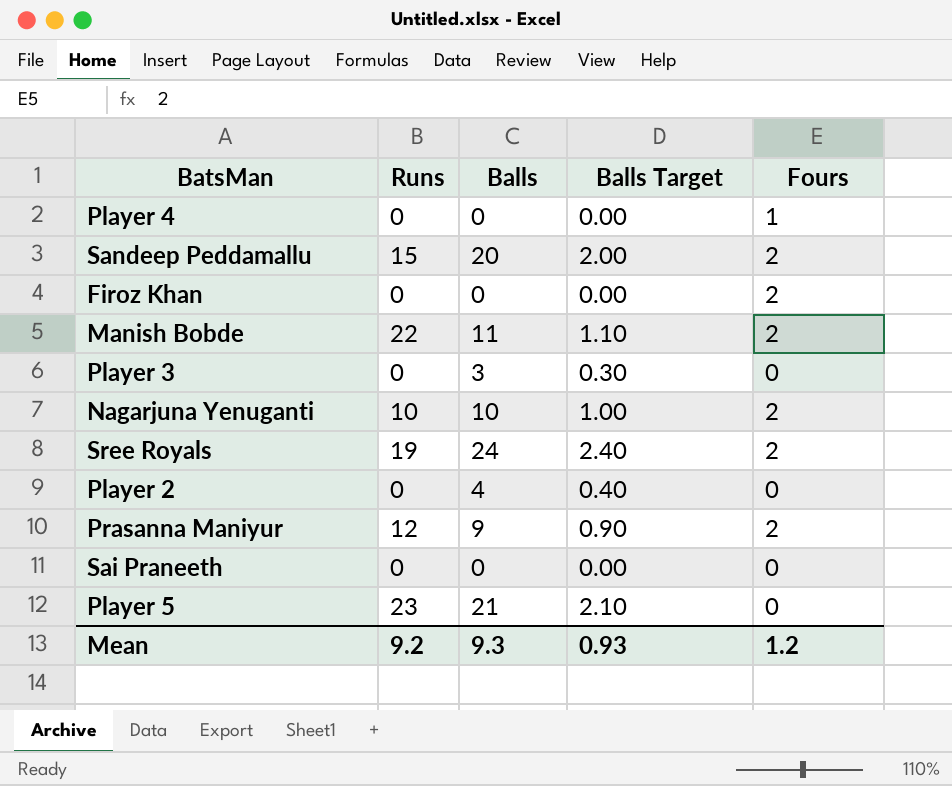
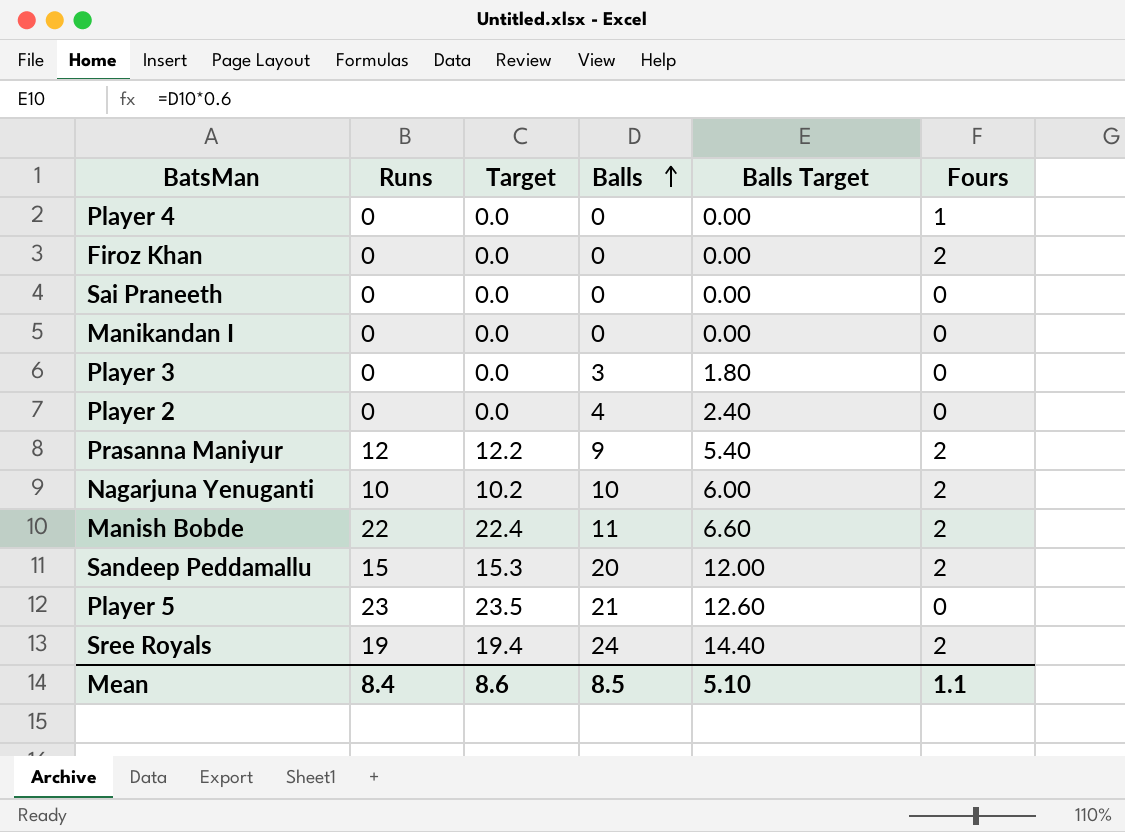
row order: none -> Balls ascending
column Target | formula: none -> [Runs] * 1.02
column Balls Target | formula: [Balls] * 0.1 -> [Balls] * 0.6
row Manikandan I: none -> 0 | 0.0 | 0 | 0.00 | 0
Mean | Runs: 9.2 -> 8.4
Mean | Balls: 9.3 -> 8.5
Mean | Balls Target: 0.93 -> 5.10
Mean | Fours: 1.2 -> 1.1

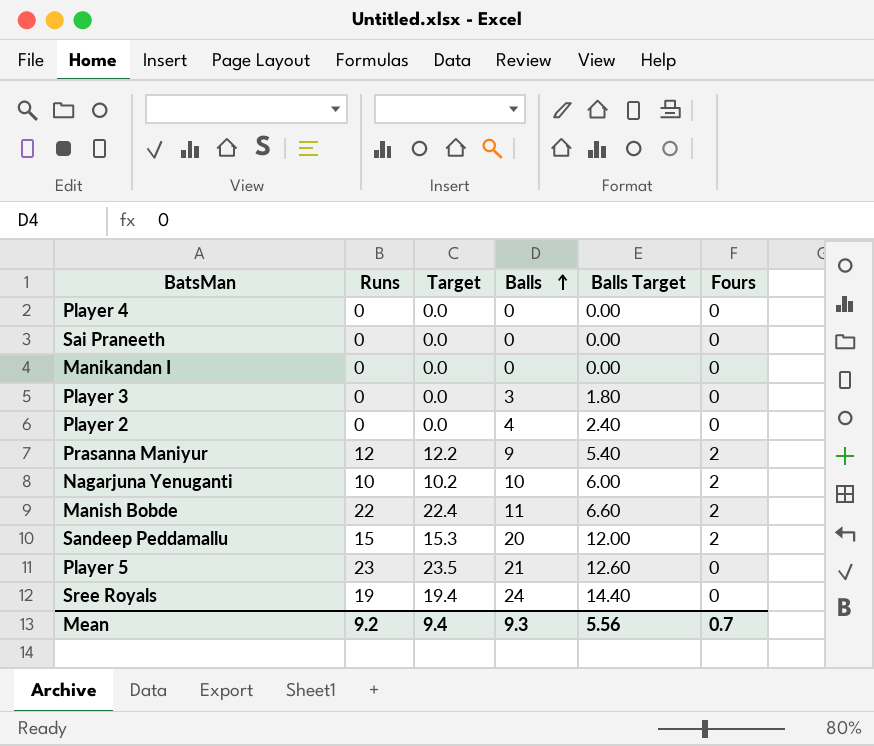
row Firoz Khan: 0 | 0.0 | 0 | 0.00 | 2 -> none
Player 4 | Fours: 1 -> 0
Sree Royals | Fours: 2 -> 0
Mean | Runs: 8.4 -> 9.2
Mean | Target: 8.6 -> 9.4
Mean | Balls: 8.5 -> 9.3
Mean | Balls Target: 5.10 -> 5.56
Mean | Fours: 1.1 -> 0.7

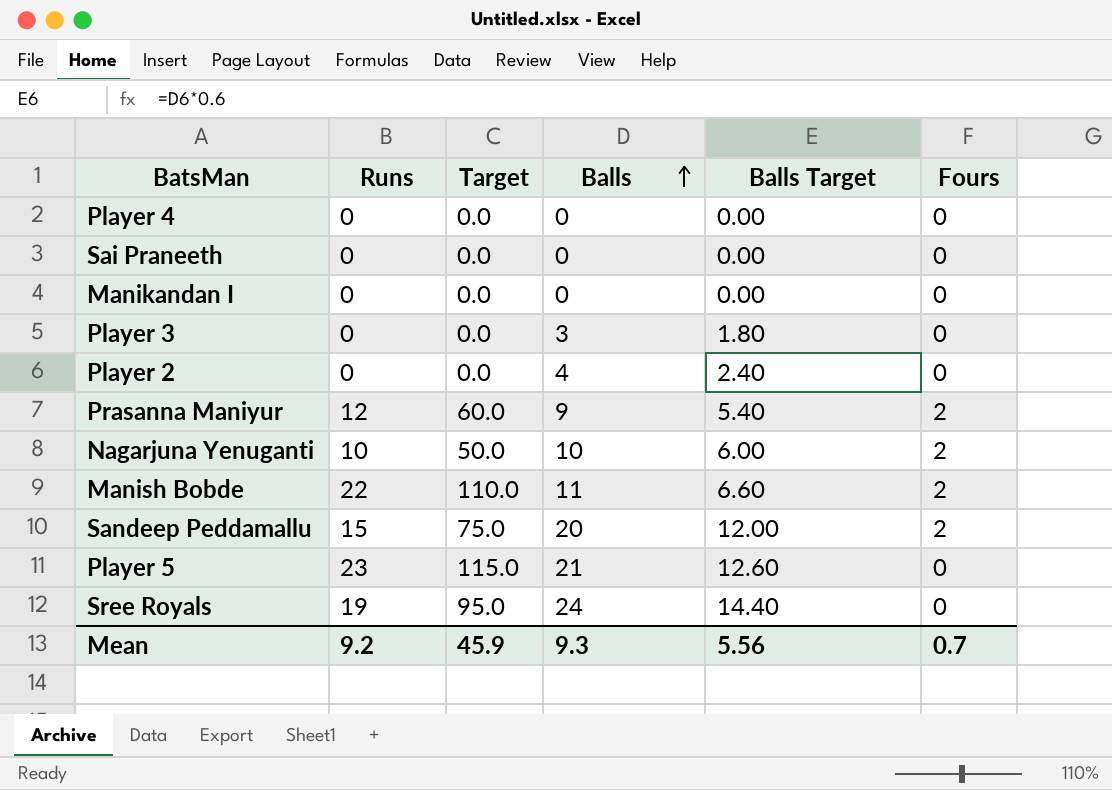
column Target | formula: [Runs] * 1.02 -> [Runs] * 5
Mean | Target: 9.4 -> 45.9

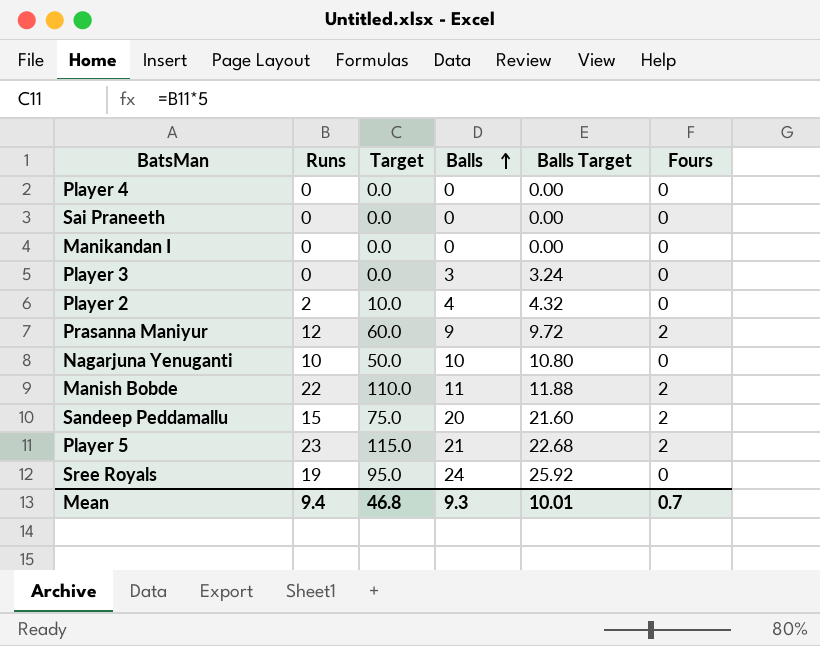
column Balls Target | formula: [Balls] * 0.6 -> [Balls] * 1.08
Player 2 | Runs: 0 -> 2
Player 2 | Target: 0.0 -> 10.0
Nagarjuna Yenuganti | Fours: 2 -> 0
Player 5 | Fours: 0 -> 2
Mean | Runs: 9.2 -> 9.4
Mean | Target: 45.9 -> 46.8
Mean | Balls Target: 5.56 -> 10.01

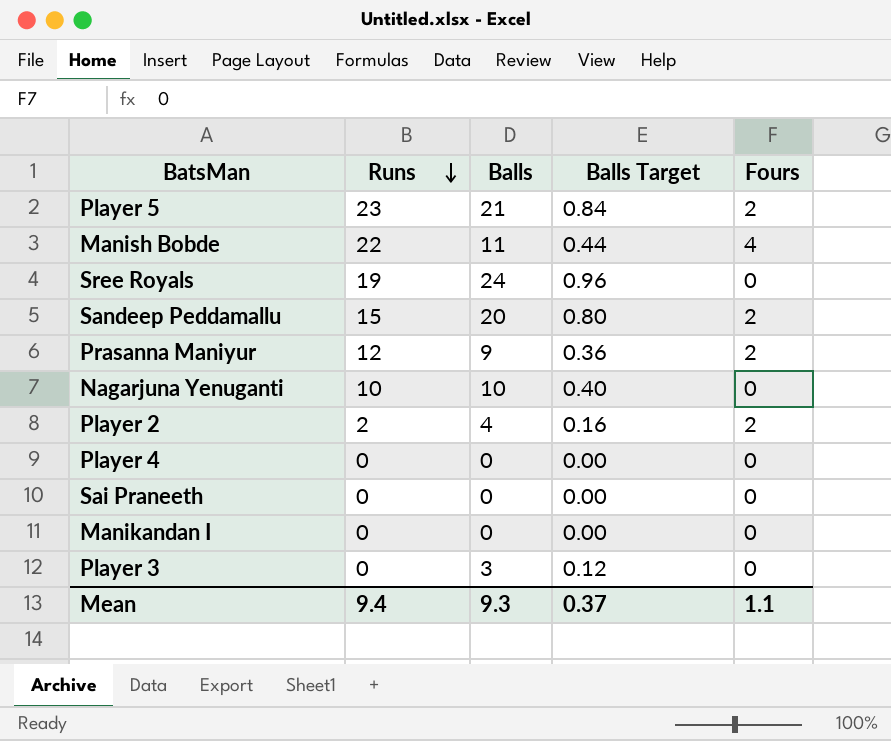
row order: Balls ascending -> Runs descending
column Target | formula: [Runs] * 5 -> none
column Balls Target | formula: [Balls] * 1.08 -> [Balls] * 0.04
Manish Bobde | Fours: 2 -> 4
Player 2 | Fours: 0 -> 2
Mean | Balls Target: 10.01 -> 0.37
Mean | Fours: 0.7 -> 1.1

